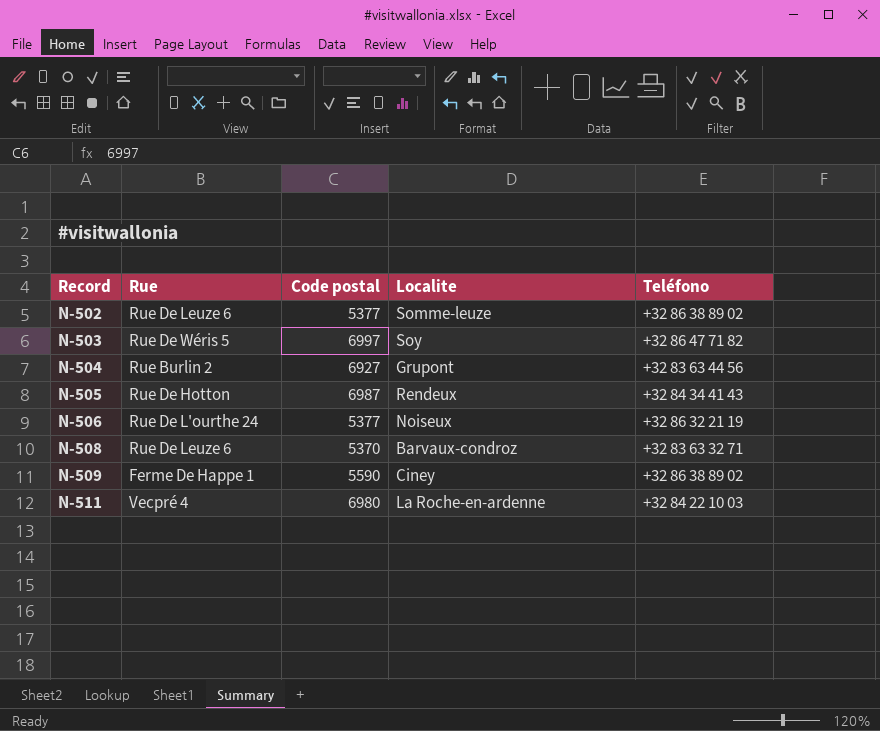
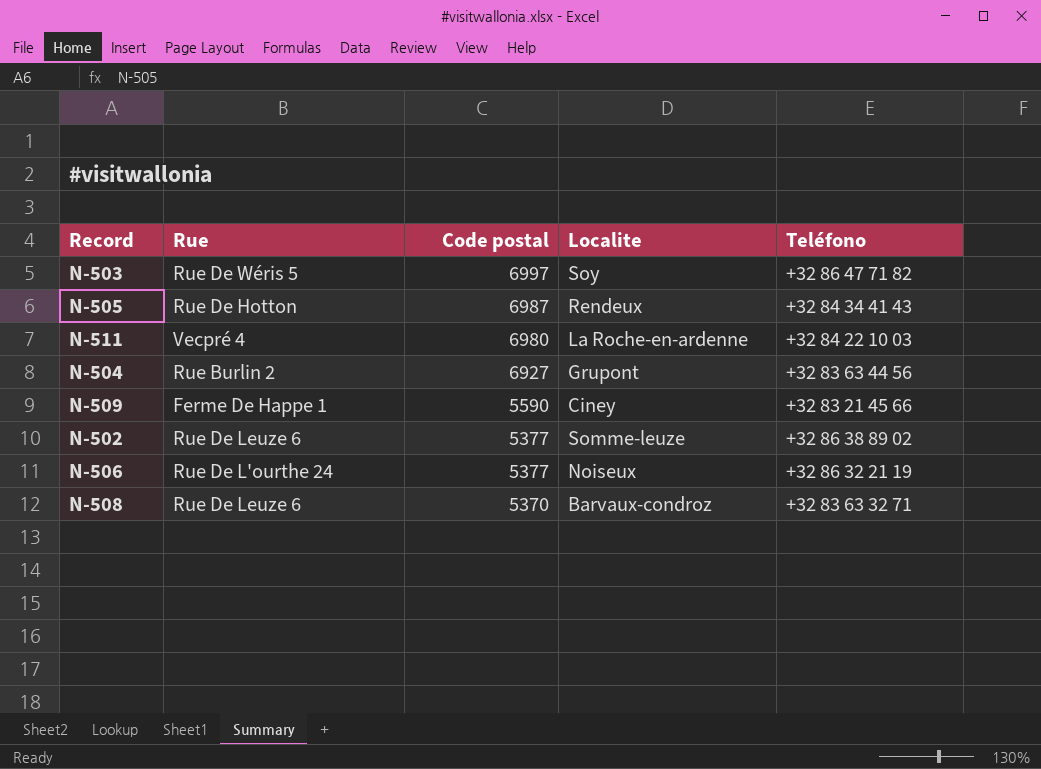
row order: Record ascending -> Code postal descending
N-509 | Teléfono: +32 86 38 89 02 -> +32 83 21 45 66

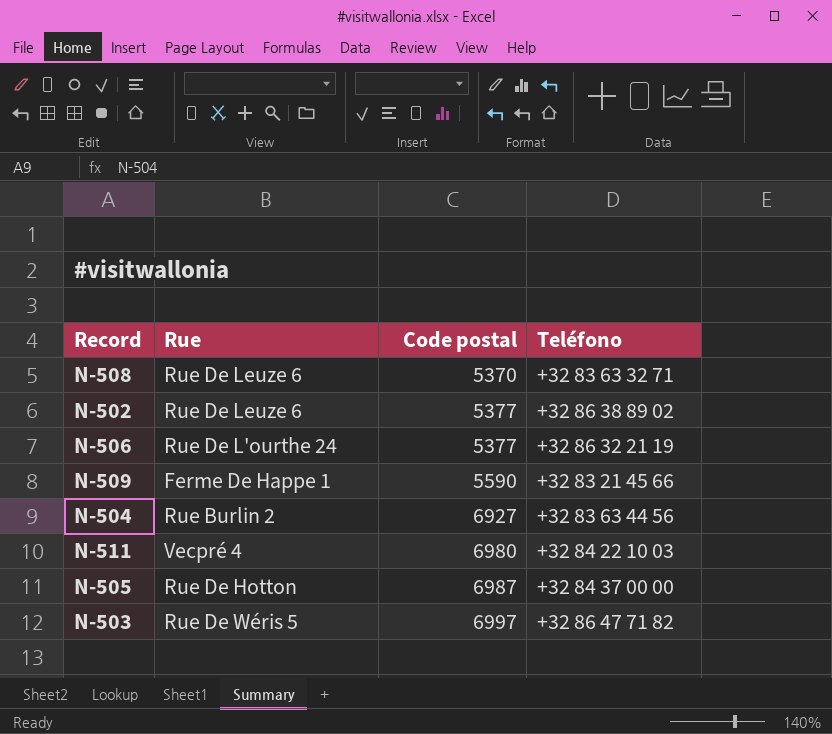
row order: Code postal descending -> Code postal ascending
column Localite | position: 4 -> none
N-505 | Teléfono: +32 84 34 41 43 -> +32 84 37 00 00

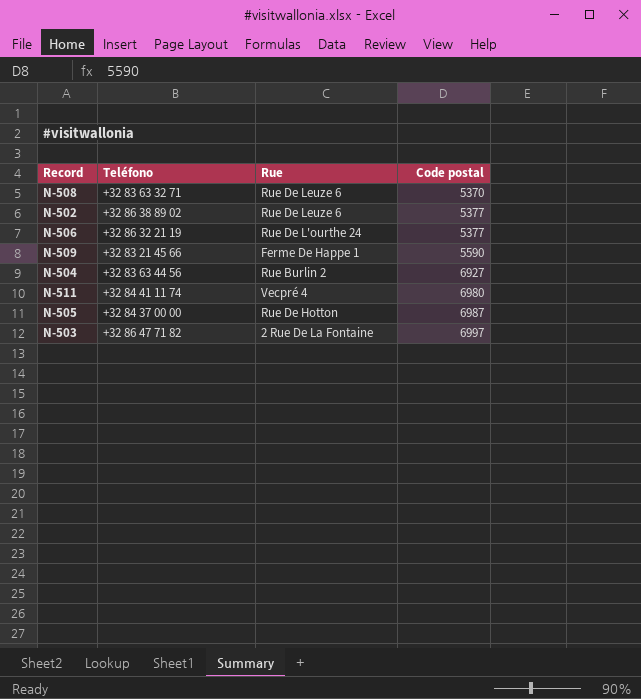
column Teléfono | position: 4 -> 2
N-511 | Teléfono: +32 84 22 10 03 -> +32 84 41 11 74
N-503 | Rue: Rue De Wéris 5 -> 2 Rue De La Fontaine

